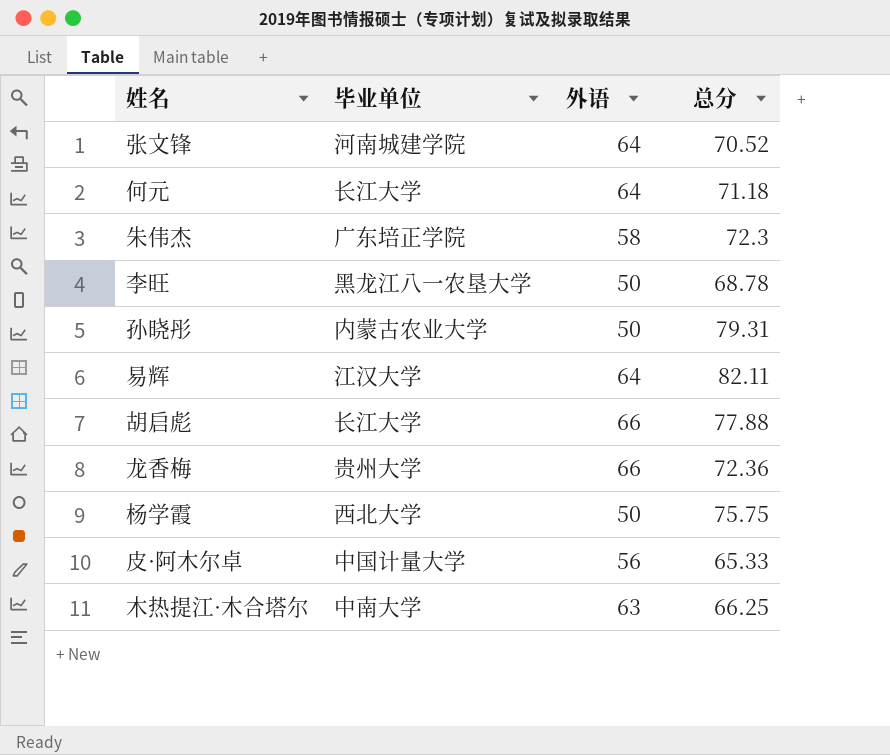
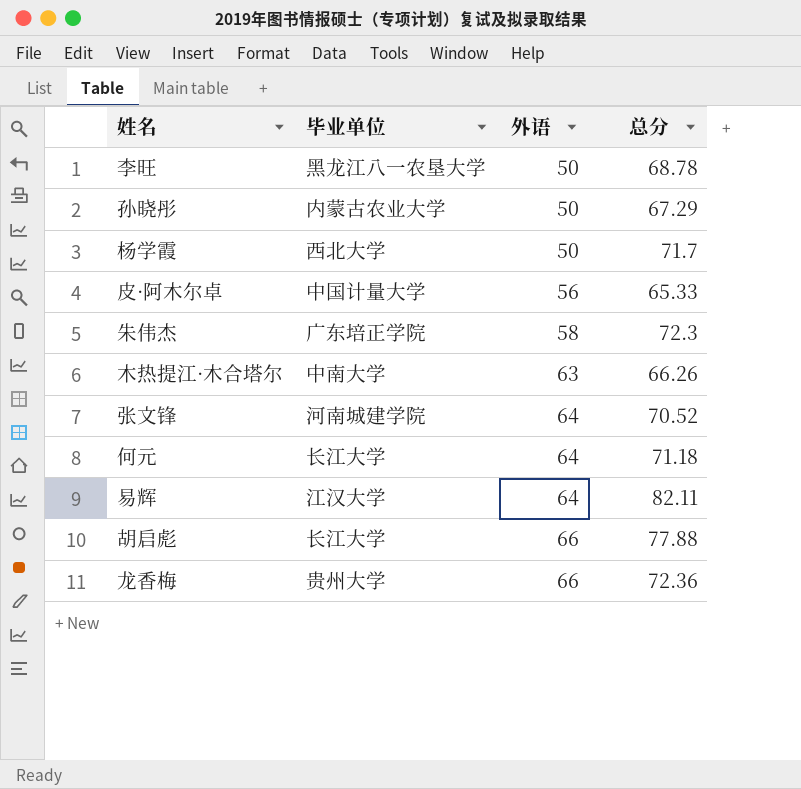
row order: none -> 外语 ascending
孙晓彤 | 总分: 79.31 -> 67.29
杨学霞 | 总分: 75.75 -> 71.7
木热提江·木合塔尔 | 总分: 66.25 -> 66.26

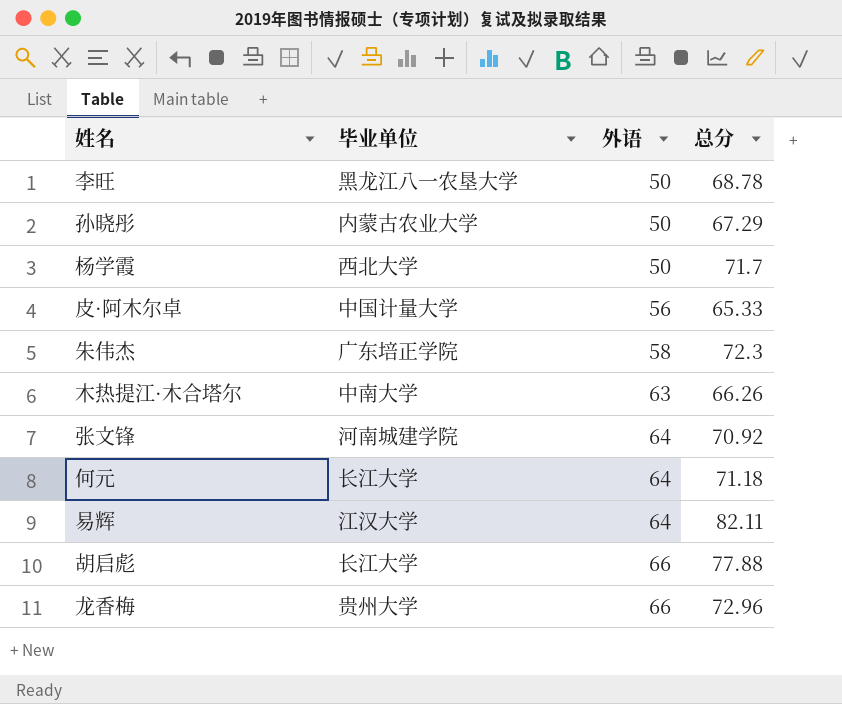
张文锋 | 总分: 70.52 -> 70.92
龙香梅 | 总分: 72.36 -> 72.96

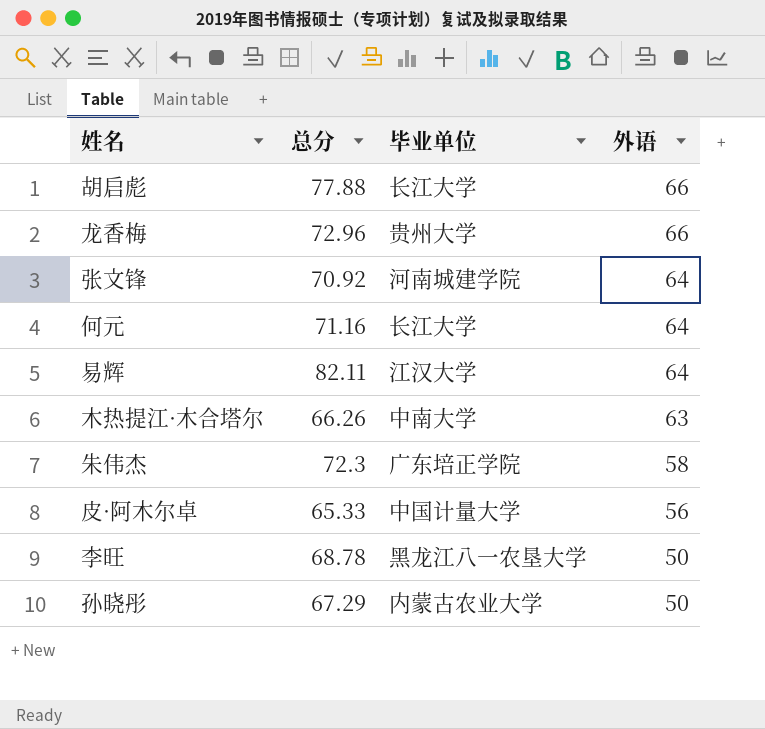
row order: 外语 ascending -> 外语 descending
column 总分 | position: 4 -> 2
row 杨学霞: 西北大学 | 50 | 71.7 -> none
何元 | 总分: 71.18 -> 71.16

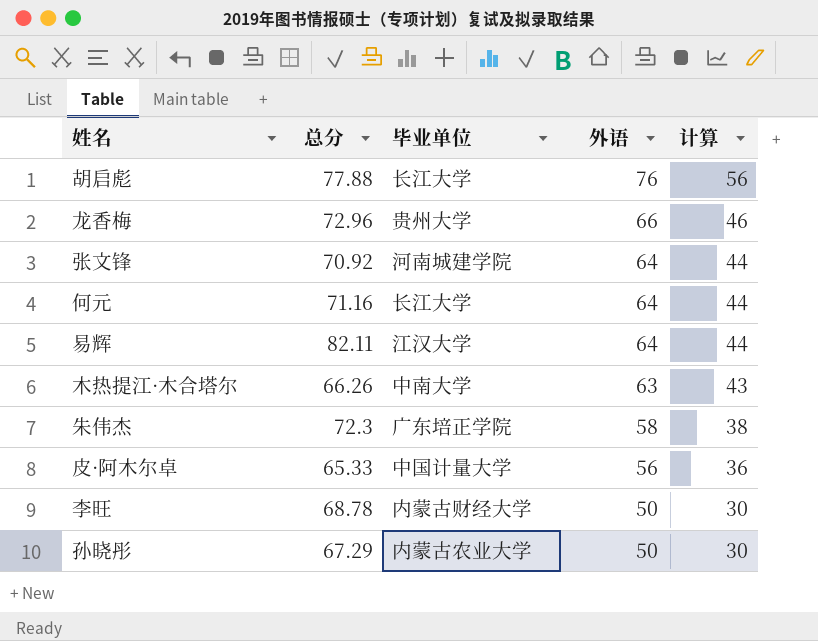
column 计算 | formula: none -> [外语] - 20
胡启彪 | 外语: 66 -> 76
李旺 | 毕业单位: 黑龙江八一农垦大学 -> 内蒙古财经大学

